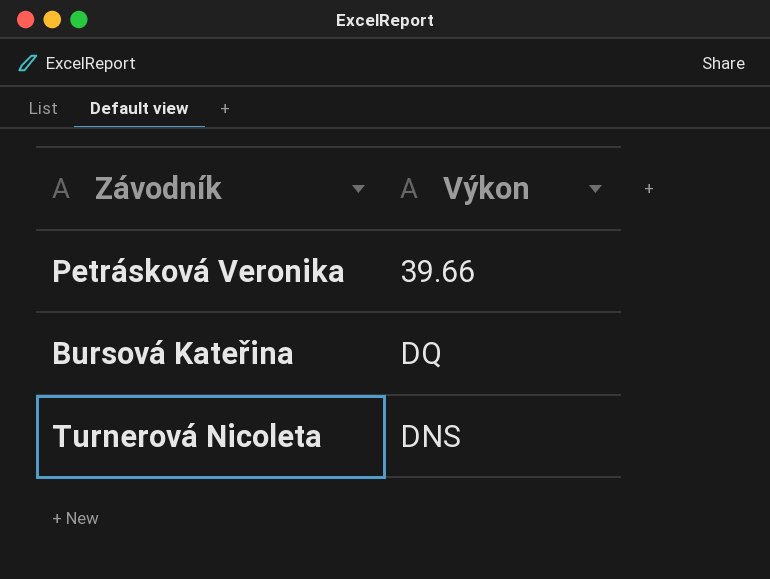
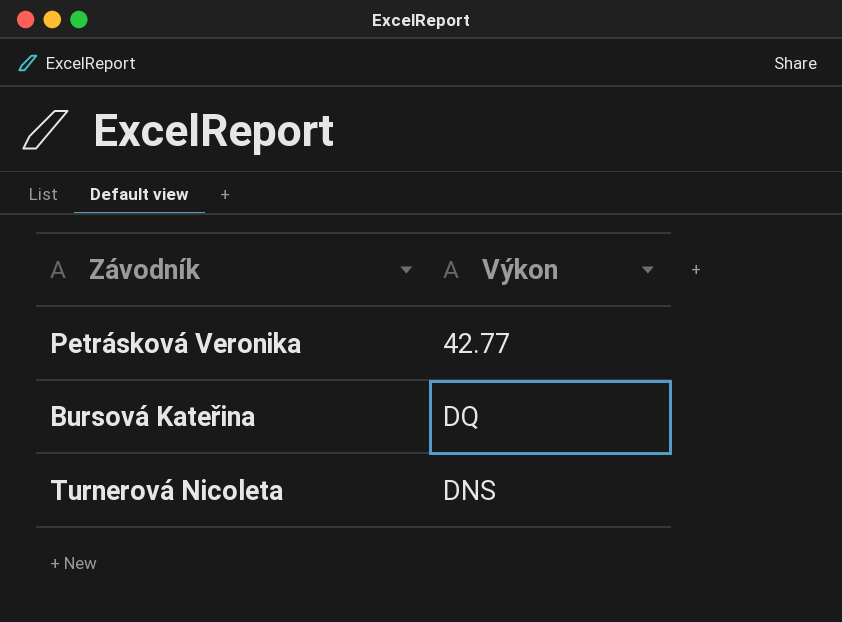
Petrásková Veronika | Výkon: 39.66 -> 42.77

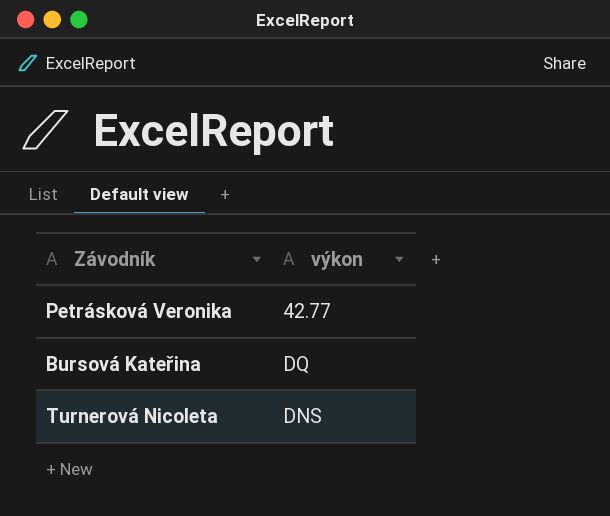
column name: Výkon -> výkon

